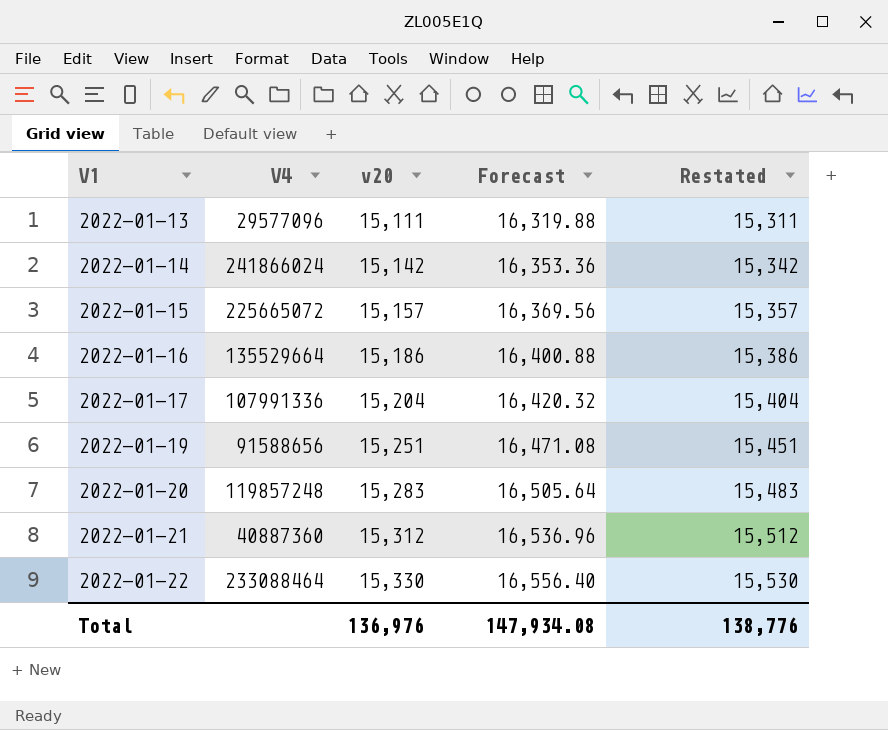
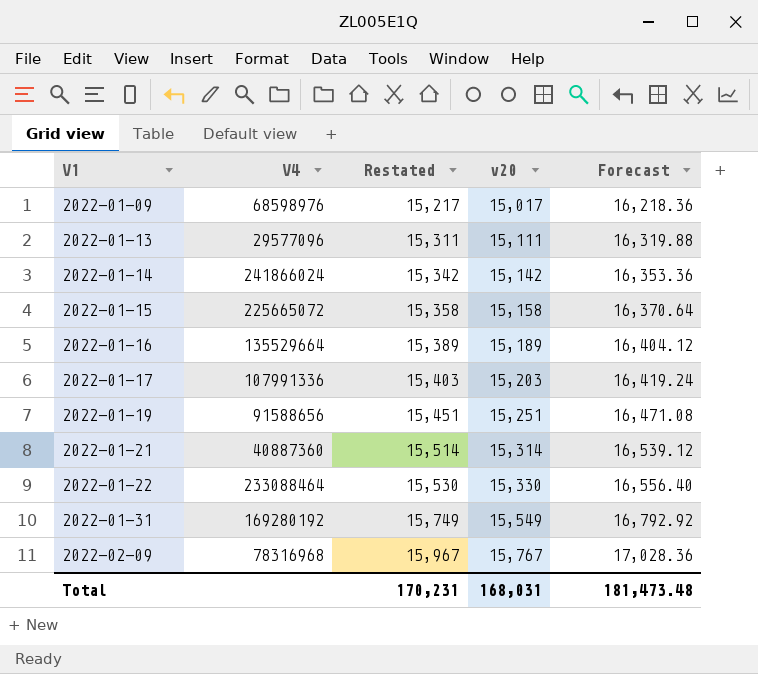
column Restated | position: 5 -> 3
row 2022-01-20: 119857248 | 15,283 | 16,505.64 | 15,483 -> none
row 2022-01-09: none -> 68598976 | 15,217 | 15,017 | 16,218.36
2022-01-15 | Restated: 15,357 -> 15,358
2022-01-15 | v20: 15,157 -> 15,158
2022-01-15 | Forecast: 16,369.56 -> 16,370.64
2022-01-16 | Restated: 15,386 -> 15,389
2022-01-16 | v20: 15,186 -> 15,189
2022-01-16 | Forecast: 16,400.88 -> 16,404.12
2022-01-17 | Restated: 15,404 -> 15,403
2022-01-17 | v20: 15,204 -> 15,203
2022-01-17 | Forecast: 16,420.32 -> 16,419.24
2022-01-21 | Restated: 15,512 -> 15,514
2022-01-21 | v20: 15,312 -> 15,314
2022-01-21 | Forecast: 16,536.96 -> 16,539.12
row 2022-01-31: none -> 169280192 | 15,749 | 15,549 | 16,792.92
row 2022-02-09: none -> 78316968 | 15,967 | 15,767 | 17,028.36
Total | Restated: 138,776 -> 170,231
Total | v20: 136,976 -> 168,031
Total | Forecast: 147,934.08 -> 181,473.48

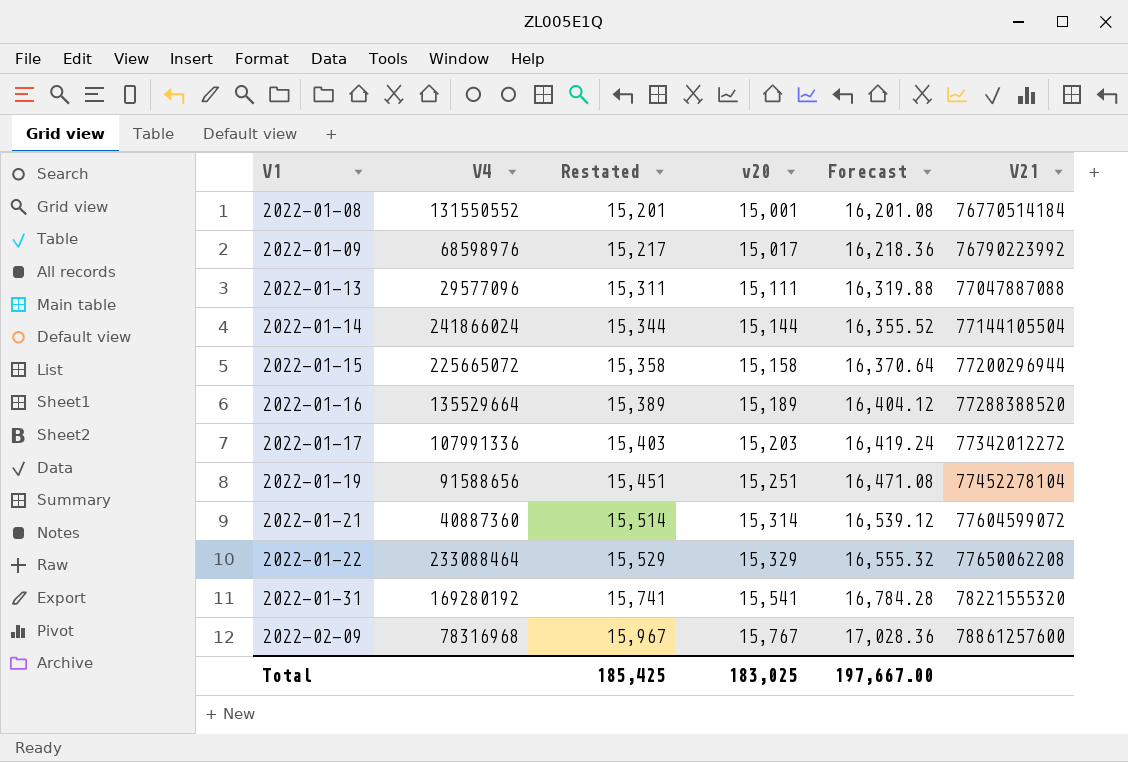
column V21 | position: none -> 6
row 2022-01-08: none -> 131550552 | 15,201 | 15,001 | 16,201.08 | 76770514184
2022-01-14 | Restated: 15,342 -> 15,344
2022-01-14 | v20: 15,142 -> 15,144
2022-01-14 | Forecast: 16,353.36 -> 16,355.52
2022-01-22 | Restated: 15,530 -> 15,529
2022-01-22 | v20: 15,330 -> 15,329
2022-01-22 | Forecast: 16,556.40 -> 16,555.32
2022-01-31 | Restated: 15,749 -> 15,741
2022-01-31 | v20: 15,549 -> 15,541
2022-01-31 | Forecast: 16,792.92 -> 16,784.28
Total | Restated: 170,231 -> 185,425
Total | v20: 168,031 -> 183,025
Total | Forecast: 181,473.48 -> 197,667.00

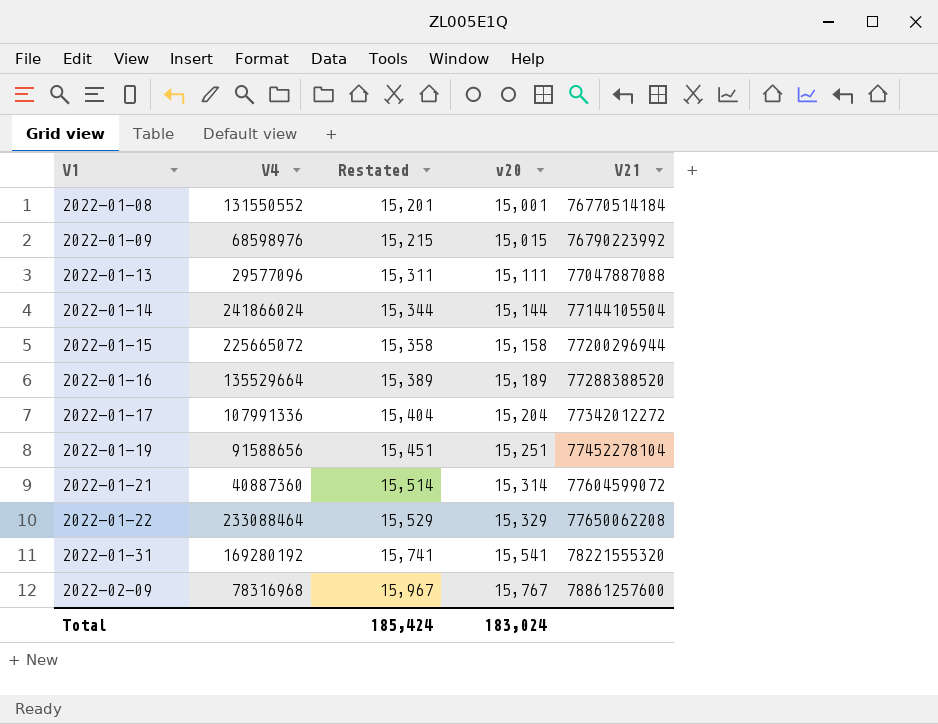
column Forecast | formula: [v20] * 1.08 -> none
2022-01-09 | Restated: 15,217 -> 15,215
2022-01-09 | v20: 15,017 -> 15,015
2022-01-17 | Restated: 15,403 -> 15,404
2022-01-17 | v20: 15,203 -> 15,204
Total | Restated: 185,425 -> 185,424
Total | v20: 183,025 -> 183,024

